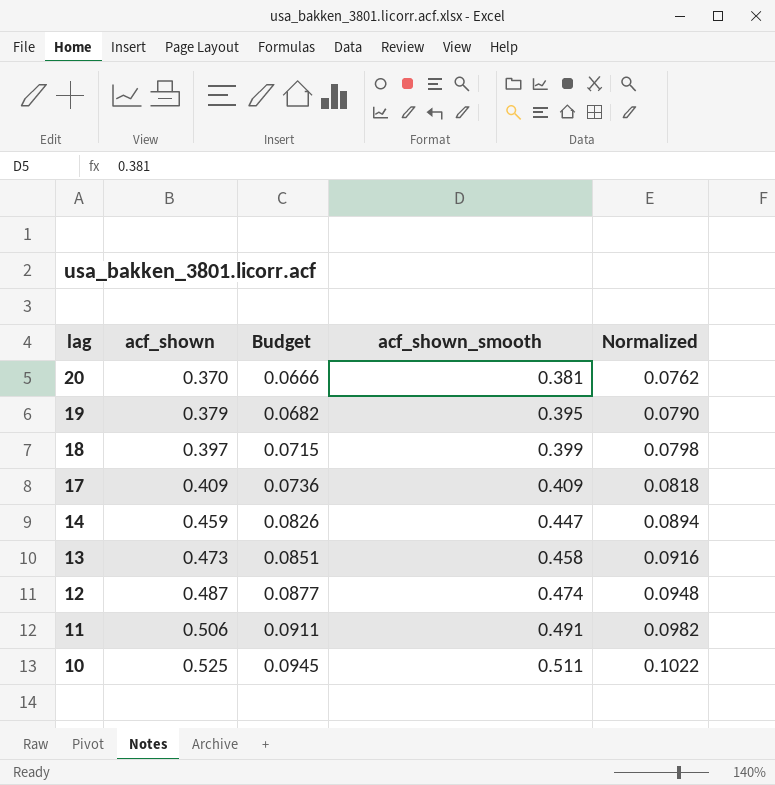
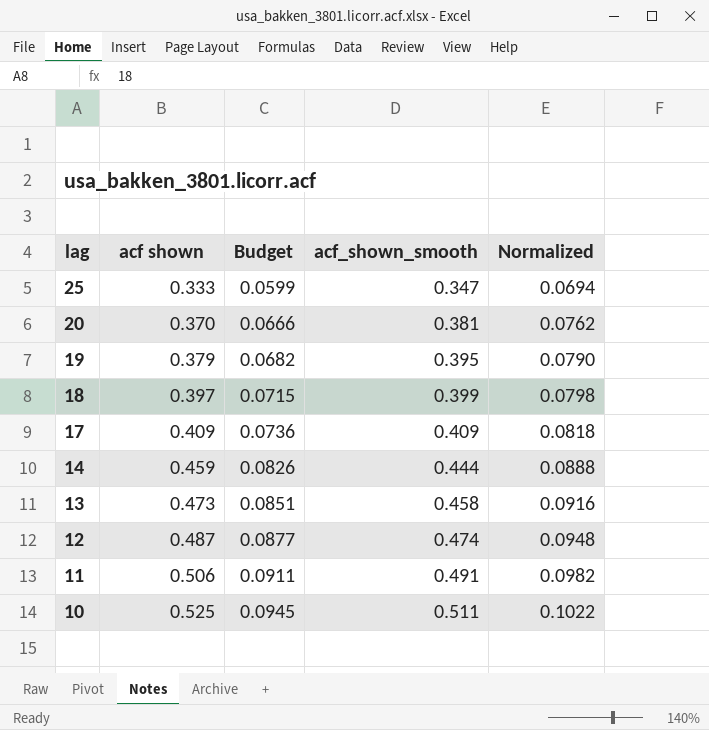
column name: acf_shown -> acf shown
row 25: none -> 0.333 | 0.0599 | 0.347 | 0.0694
14 | acf_shown_smooth: 0.447 -> 0.444
14 | Normalized: 0.0894 -> 0.0888

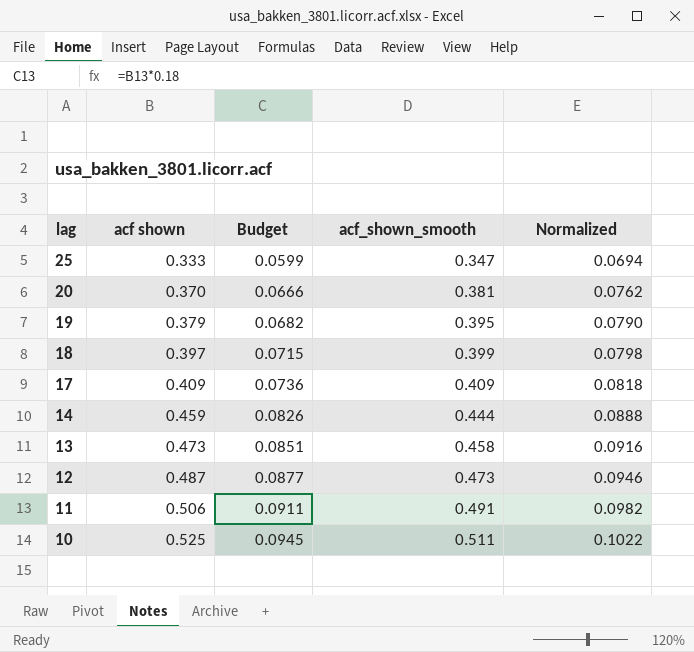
12 | acf_shown_smooth: 0.474 -> 0.473
12 | Normalized: 0.0948 -> 0.0946

